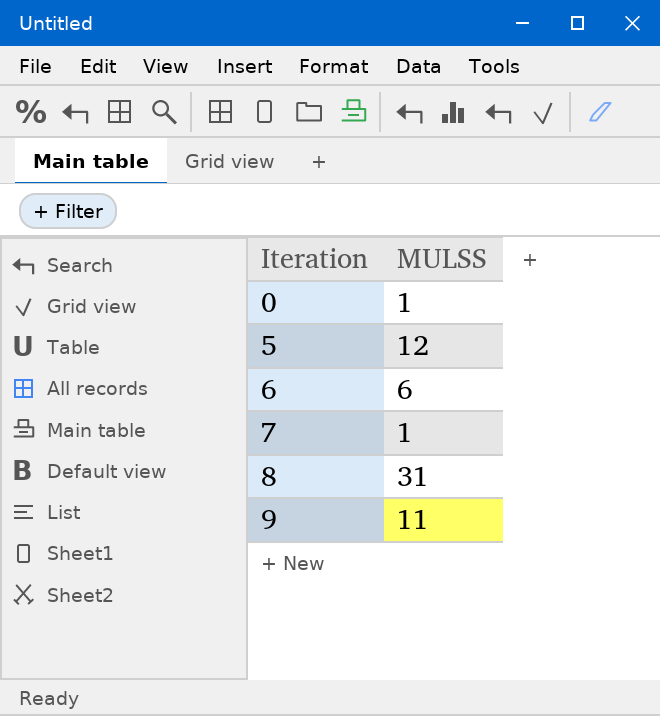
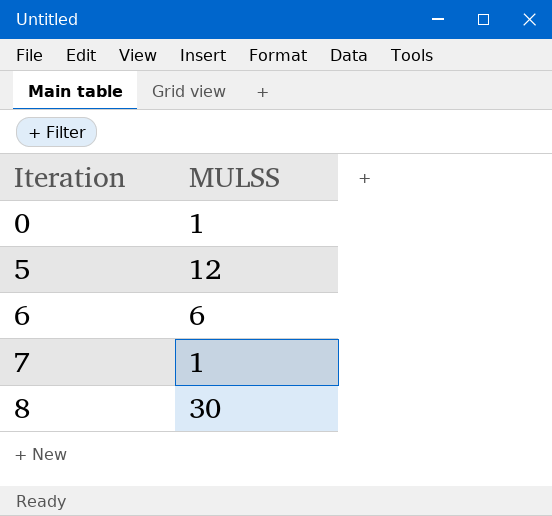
row 9: 11 -> none
8 | MULSS: 31 -> 30

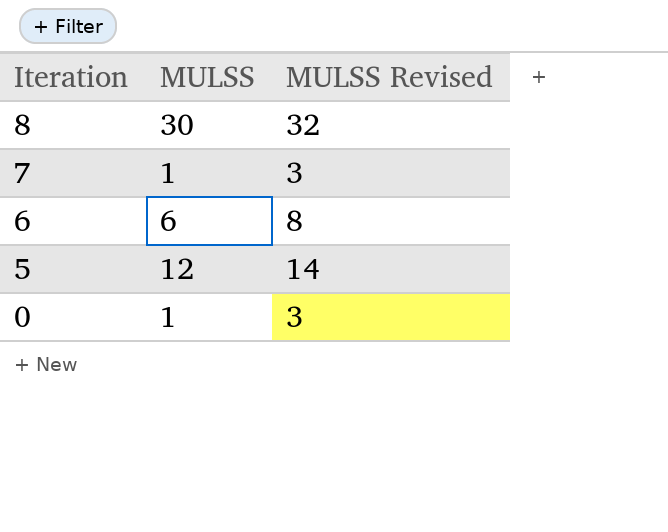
row order: Iteration ascending -> Iteration descending
column MULSS Revised | formula: none -> [MULSS] + 2

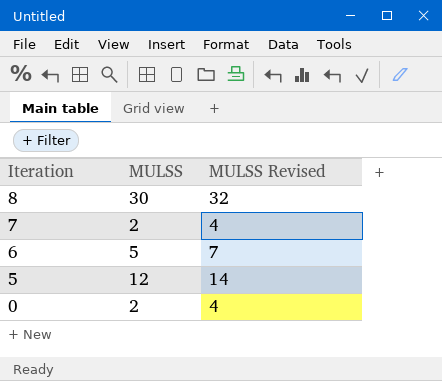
7 | MULSS: 1 -> 2
7 | MULSS Revised: 3 -> 4
6 | MULSS: 6 -> 5
6 | MULSS Revised: 8 -> 7
0 | MULSS: 1 -> 2
0 | MULSS Revised: 3 -> 4

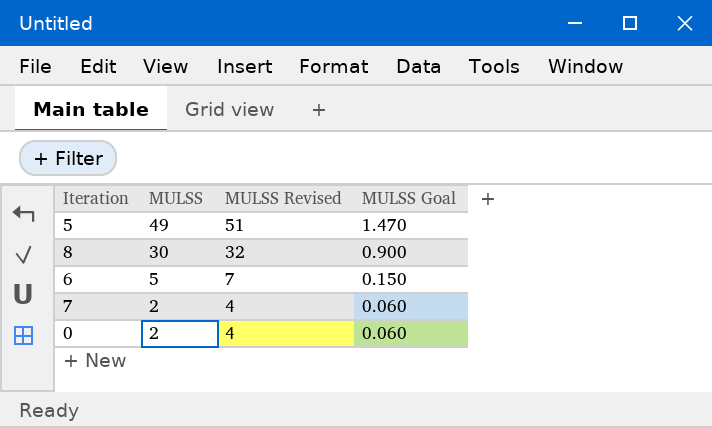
row order: Iteration descending -> MULSS descending
column MULSS Goal | formula: none -> [MULSS] * 0.03
5 | MULSS: 12 -> 49
5 | MULSS Revised: 14 -> 51

